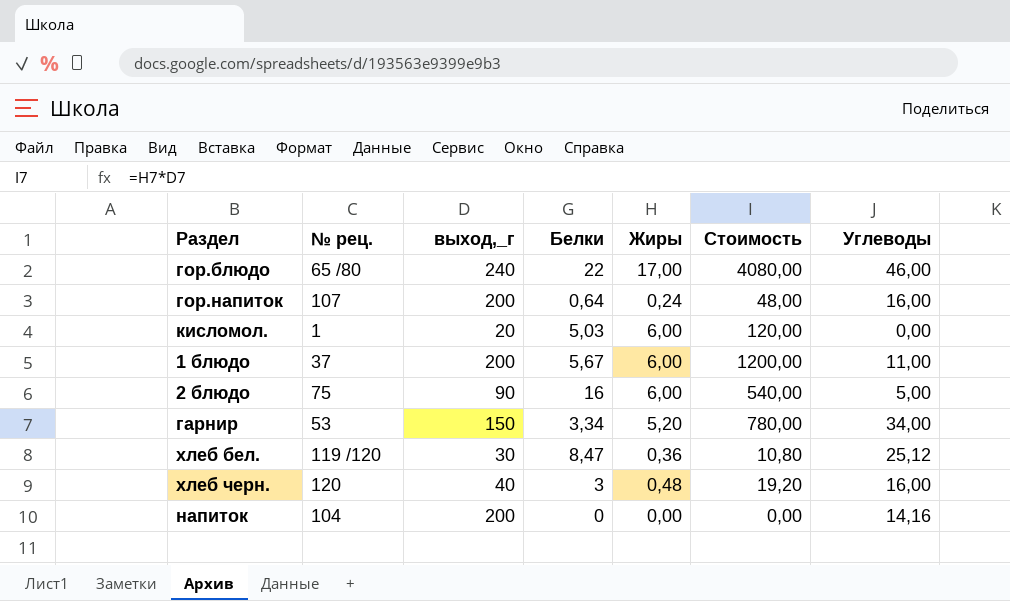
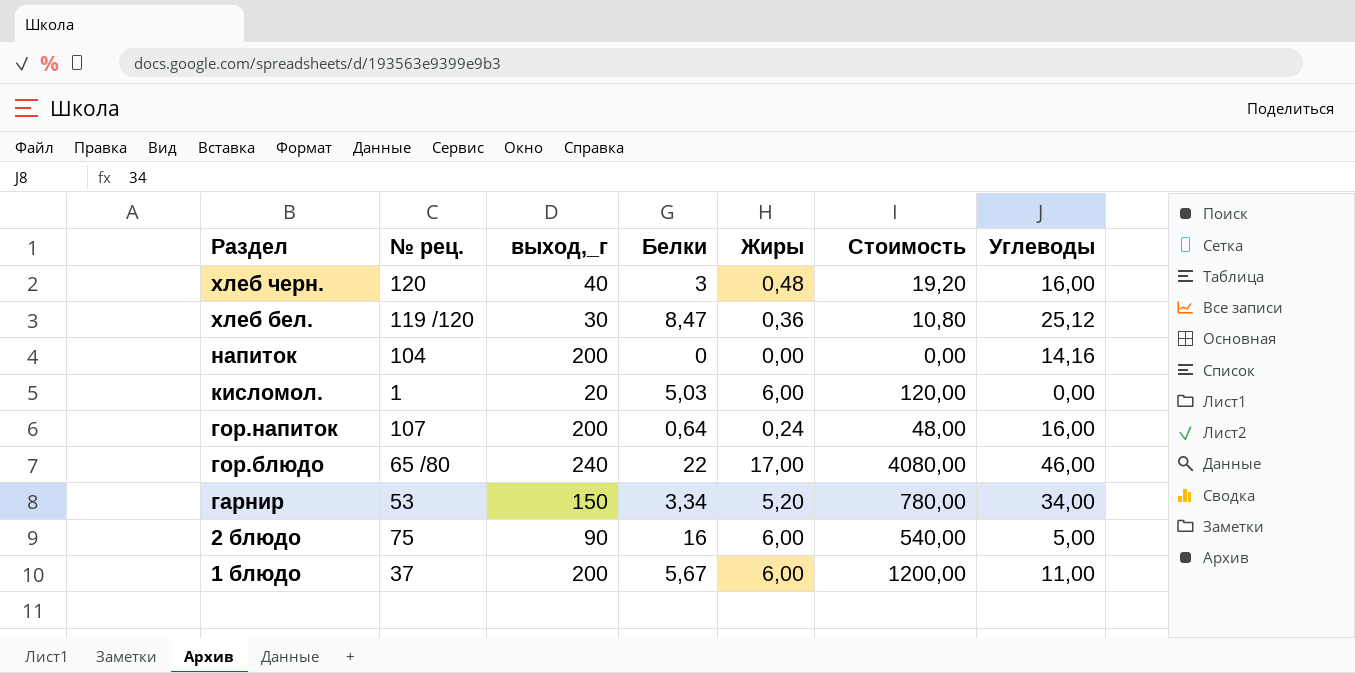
row order: none -> Раздел descending

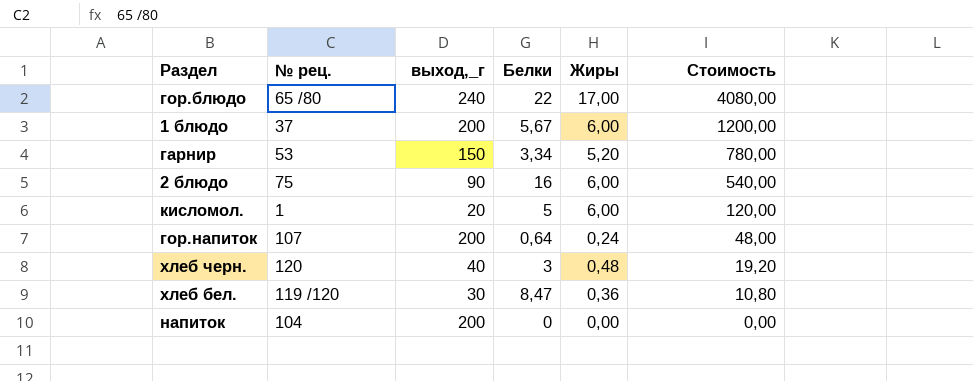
row order: Раздел descending -> Стоимость descending
column Углеводы | position: 7 -> none
кисломол. | Белки: 5,03 -> 5

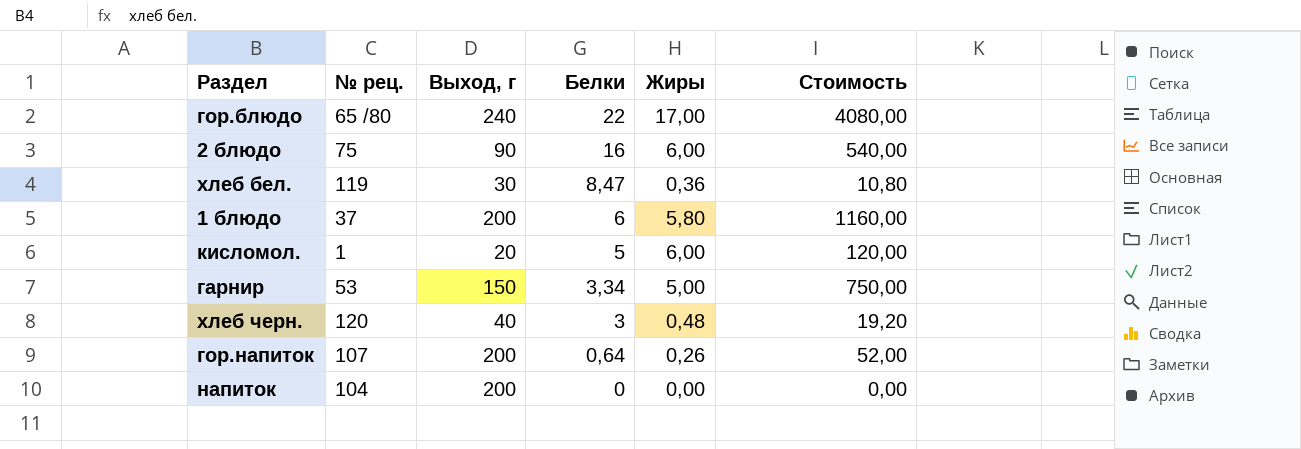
row order: Стоимость descending -> Белки descending
column name: выход,_г -> Выход, г
хлеб бел. | № рец.: 119 /120 -> 119
1 блюдо | Белки: 5,67 -> 6
1 блюдо | Жиры: 6,00 -> 5,80
1 блюдо | Стоимость: 1200,00 -> 1160,00
гарнир | Жиры: 5,20 -> 5,00
гарнир | Стоимость: 780,00 -> 750,00
гор.напиток | Жиры: 0,24 -> 0,26
гор.напиток | Стоимость: 48,00 -> 52,00

